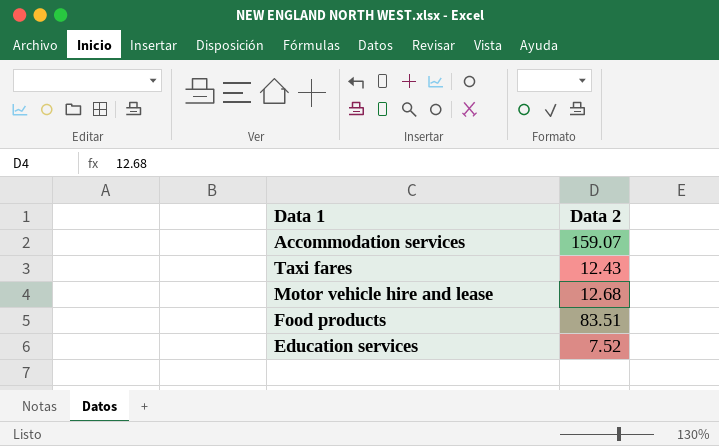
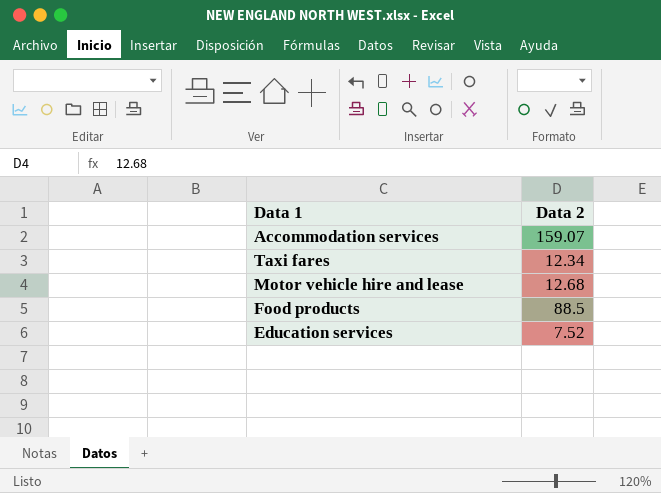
Taxi fares | Data 2: 12.43 -> 12.34
Food products | Data 2: 83.51 -> 88.5

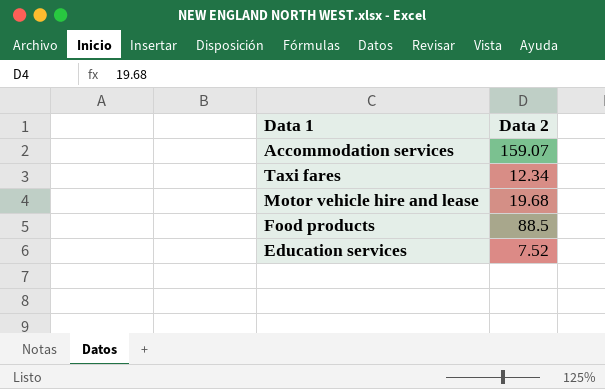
Motor vehicle hire and lease | Data 2: 12.68 -> 19.68

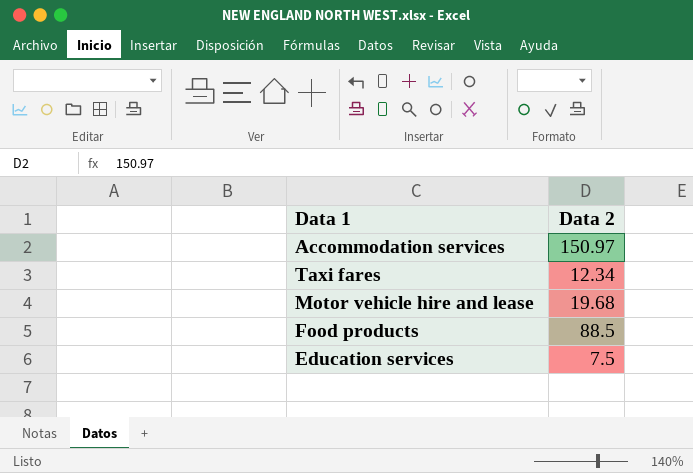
Accommodation services | Data 2: 159.07 -> 150.97
Education services | Data 2: 7.52 -> 7.5

